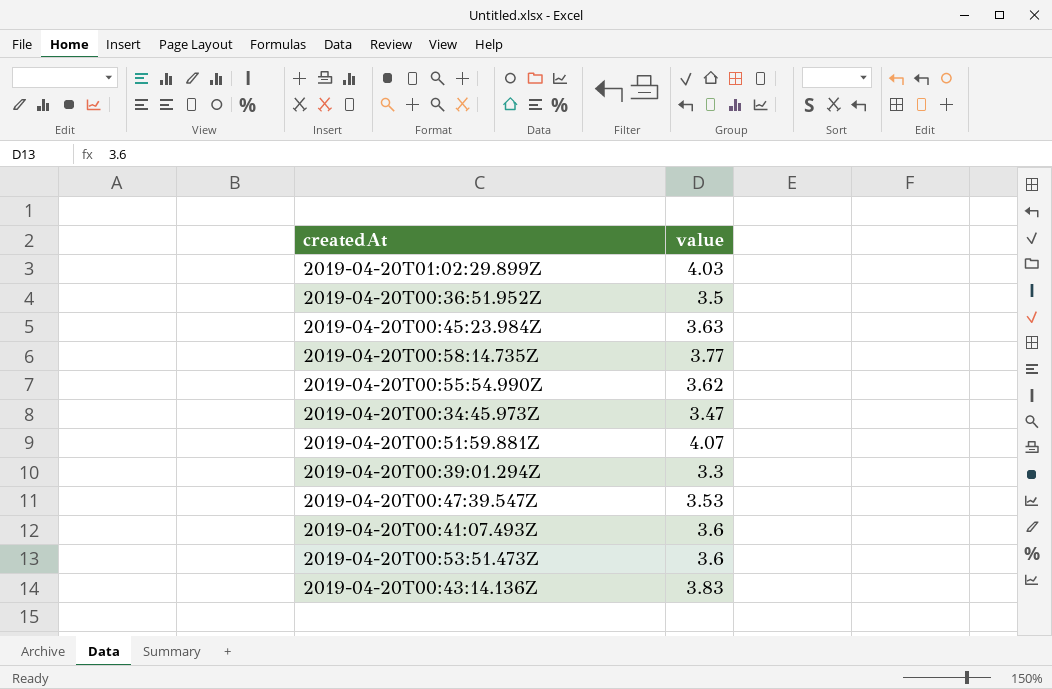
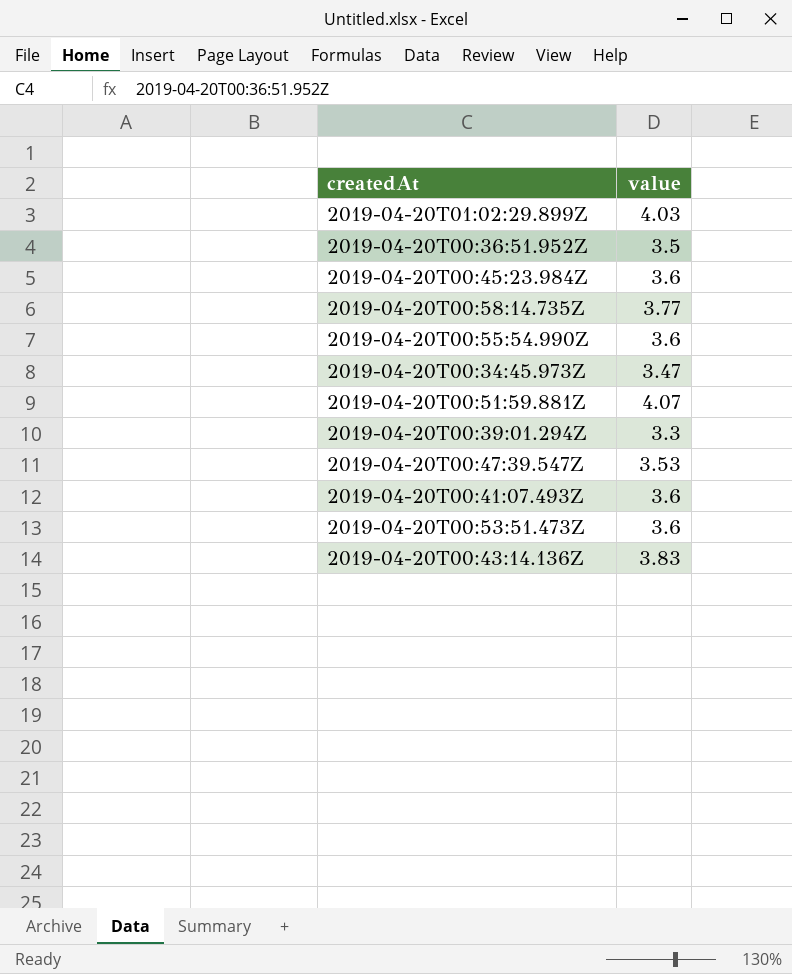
2019-04-20T00:45:23.984Z | value: 3.63 -> 3.6
2019-04-20T00:55:54.990Z | value: 3.62 -> 3.6

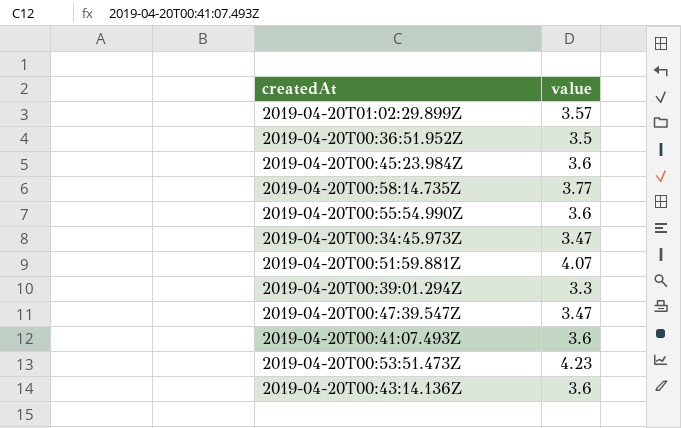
2019-04-20T01:02:29.899Z | value: 4.03 -> 3.57
2019-04-20T00:47:39.547Z | value: 3.53 -> 3.47
2019-04-20T00:53:51.473Z | value: 3.6 -> 4.23
2019-04-20T00:43:14.136Z | value: 3.83 -> 3.6

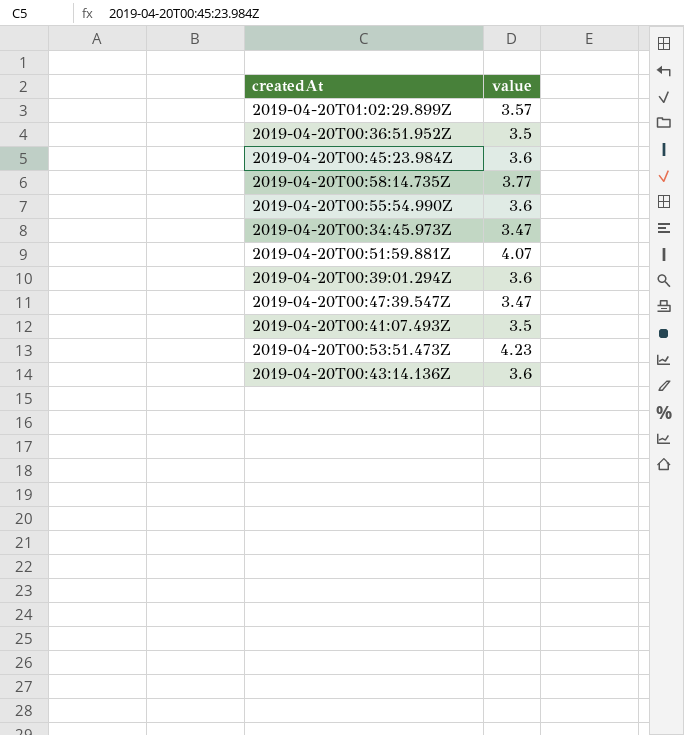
2019-04-20T00:39:01.294Z | value: 3.3 -> 3.6
2019-04-20T00:41:07.493Z | value: 3.6 -> 3.5

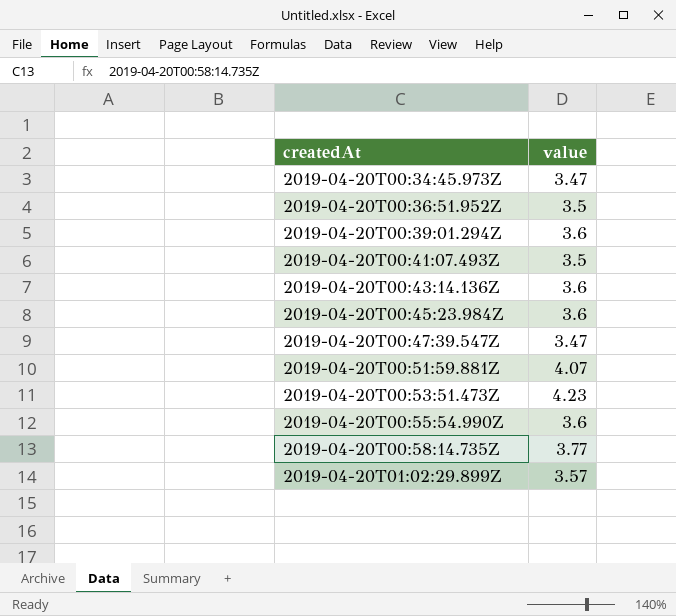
row order: none -> createdAt ascending

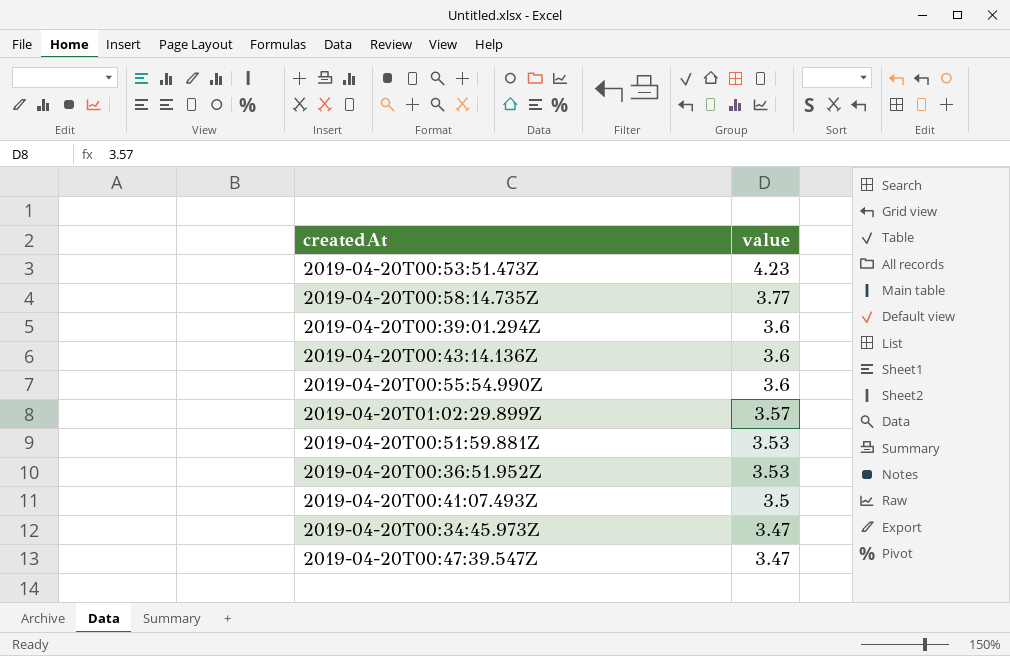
row order: createdAt ascending -> value descending
row 2019-04-20T00:45:23.984Z: 3.6 -> none
2019-04-20T00:51:59.881Z | value: 4.07 -> 3.53
2019-04-20T00:36:51.952Z | value: 3.5 -> 3.53

